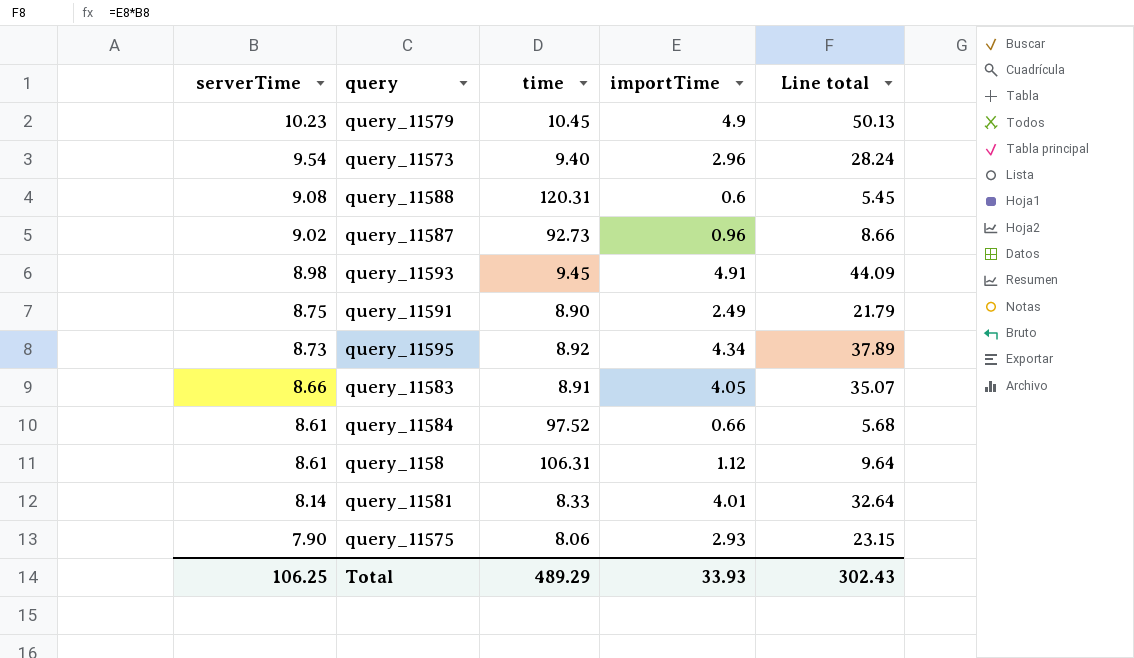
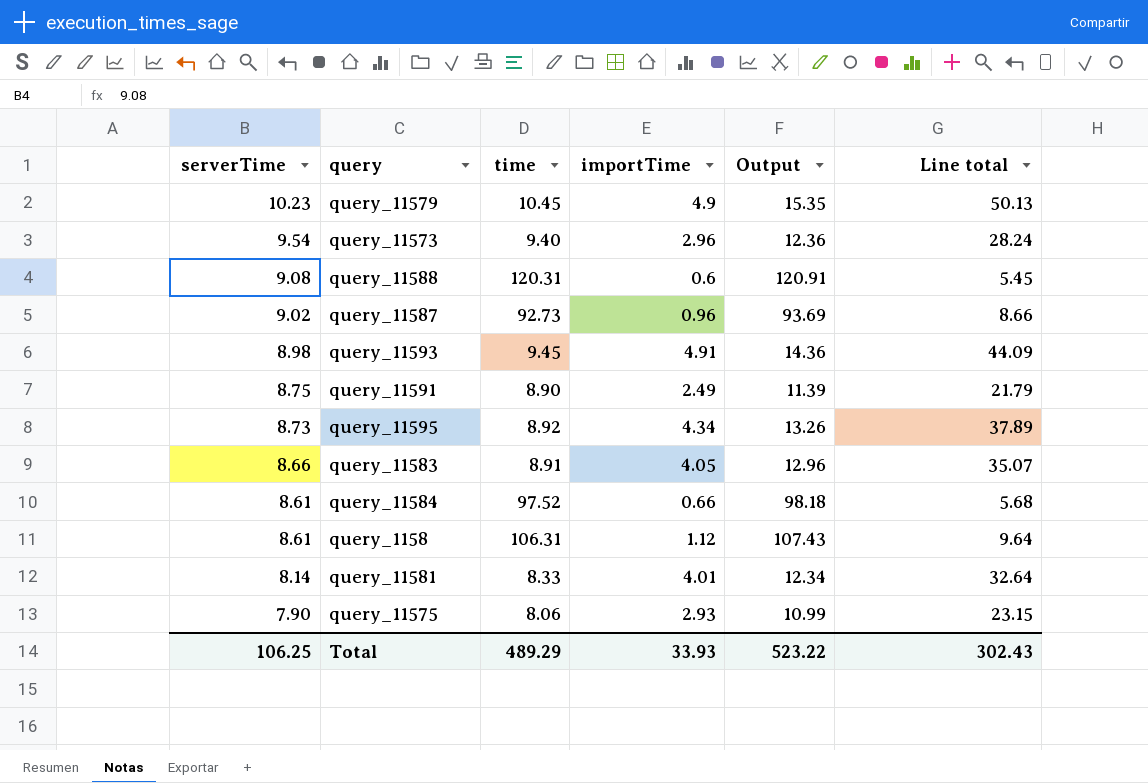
column Output | formula: none -> [time] + [importTime]

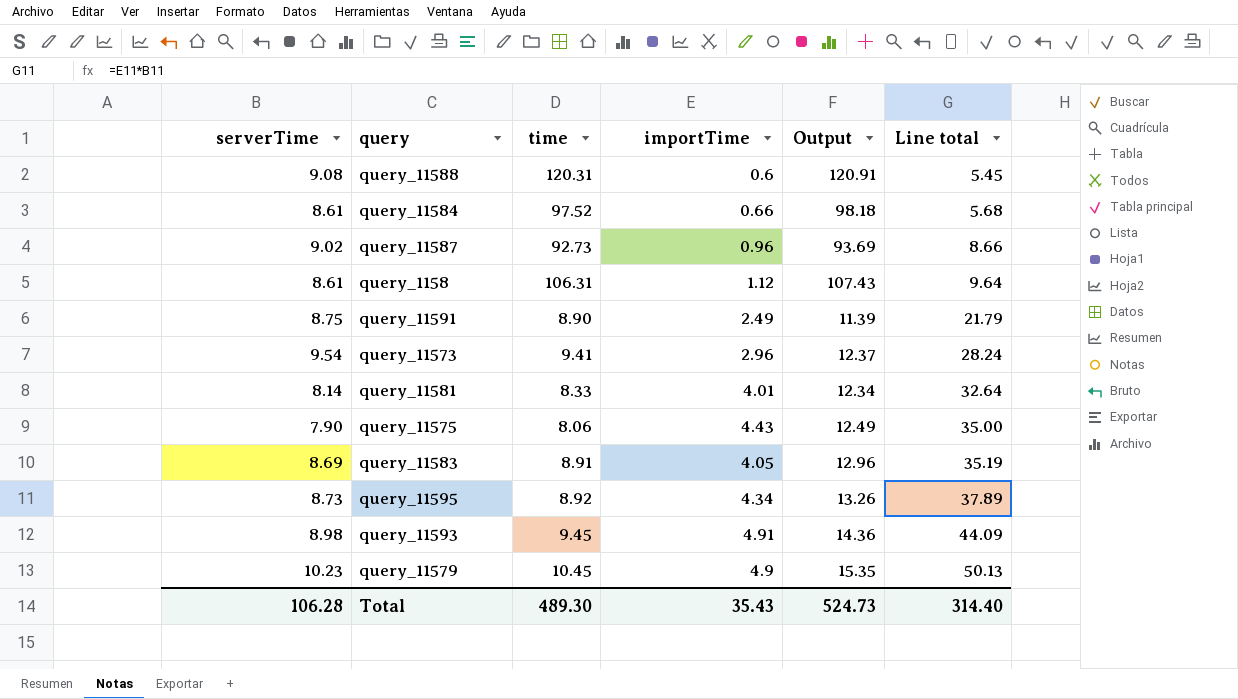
row order: serverTime descending -> Line total ascending
query_11573 | time: 9.40 -> 9.41
query_11573 | Output: 12.36 -> 12.37
query_11575 | importTime: 2.93 -> 4.43
query_11575 | Output: 10.99 -> 12.49
query_11575 | Line total: 23.15 -> 35.00
query_11583 | serverTime: 8.66 -> 8.69
query_11583 | Line total: 35.07 -> 35.19
Total | serverTime: 106.25 -> 106.28
Total | time: 489.29 -> 489.30
Total | importTime: 33.93 -> 35.43
Total | Output: 523.22 -> 524.73
Total | Line total: 302.43 -> 314.40

